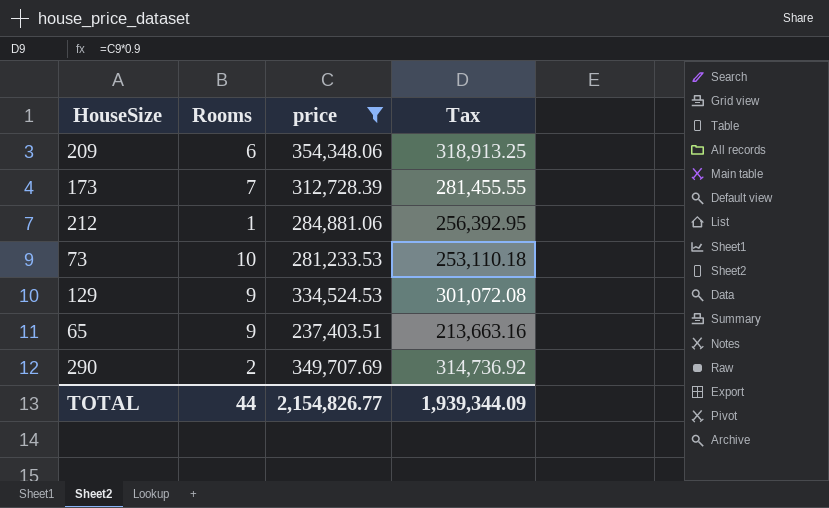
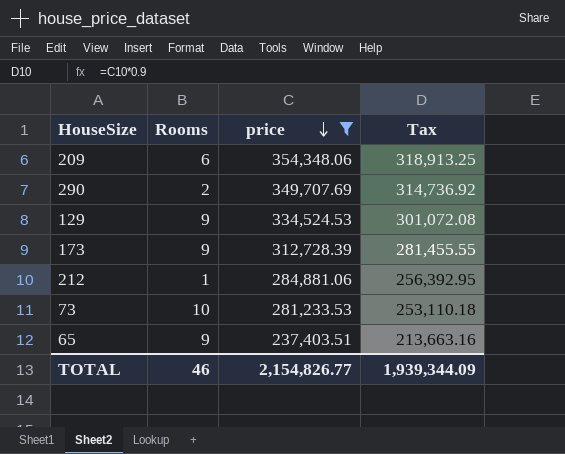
row order: none -> price descending
173 | Rooms: 7 -> 9
TOTAL | Rooms: 44 -> 46

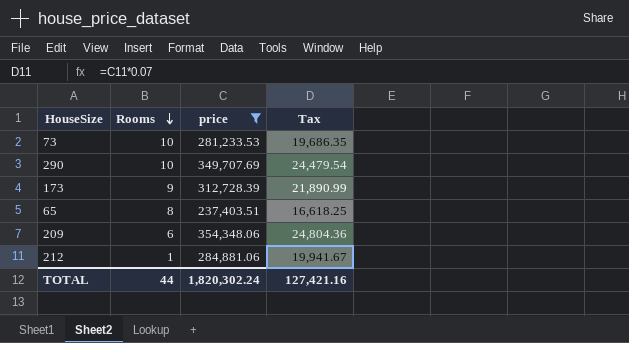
row order: price descending -> Rooms descending
column Tax | formula: [price] * 0.9 -> [price] * 0.07
row 129: 9 | 334,524.53 | 301,072.08 -> none
290 | Rooms: 2 -> 10
65 | Rooms: 9 -> 8
TOTAL | Rooms: 46 -> 44
TOTAL | price: 2,154,826.77 -> 1,820,302.24
TOTAL | Tax: 1,939,344.09 -> 127,421.16

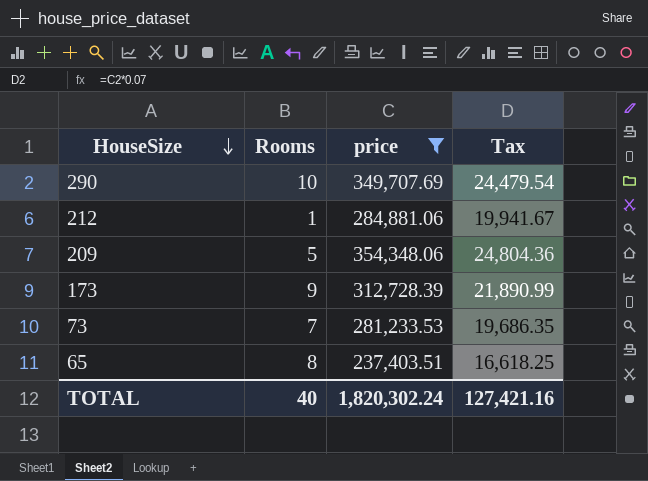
row order: Rooms descending -> HouseSize descending
209 | Rooms: 6 -> 5
73 | Rooms: 10 -> 7
TOTAL | Rooms: 44 -> 40

